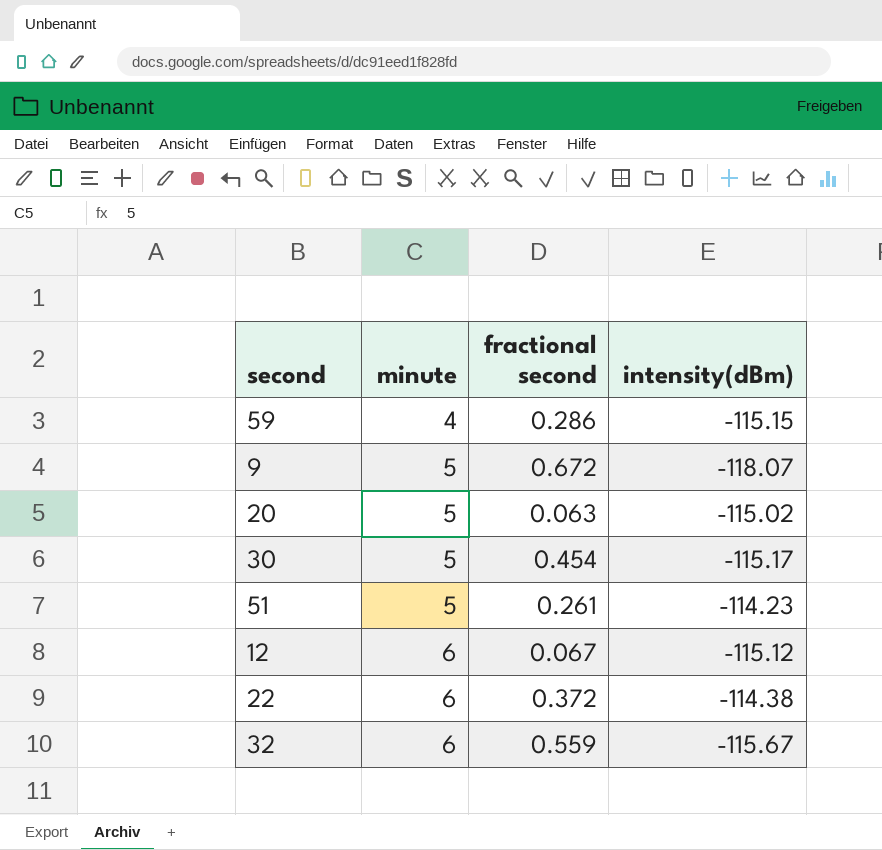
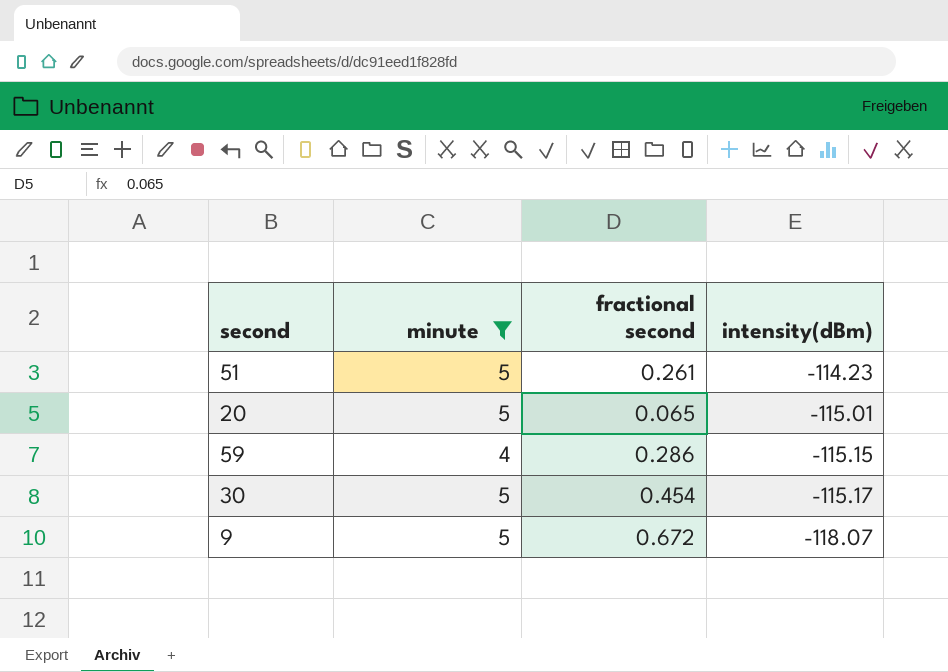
filter: none -> minute != 6
row order: minute ascending -> intensity(dBm) descending
20 | fractional second: 0.063 -> 0.065
20 | intensity(dBm): -115.02 -> -115.01

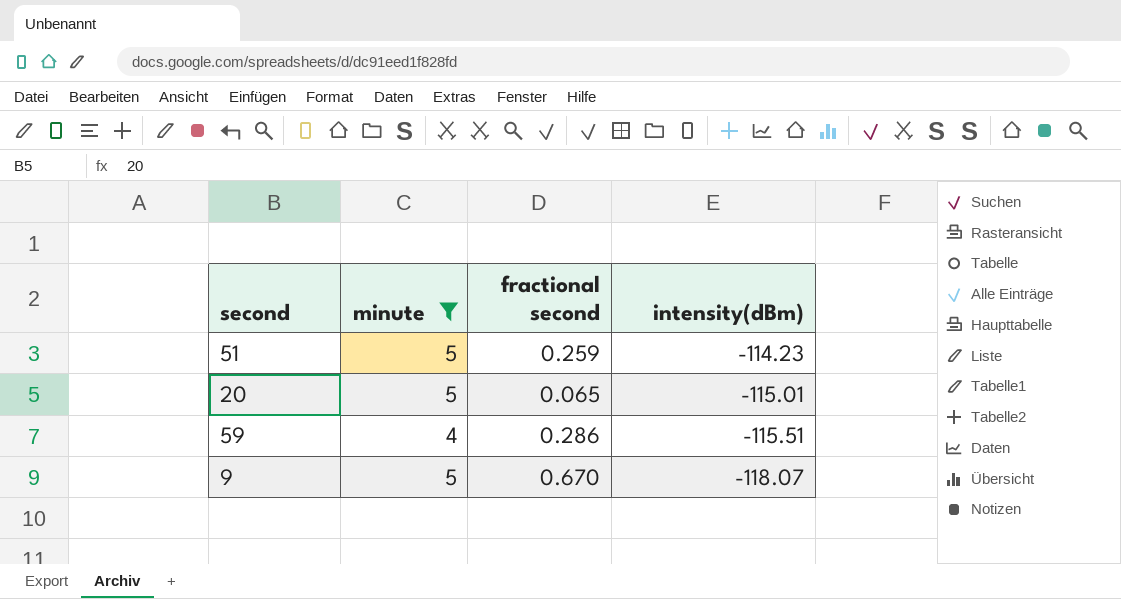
row 30: 5 | 0.454 | -115.17 -> none
51 | fractional second: 0.261 -> 0.259
59 | intensity(dBm): -115.15 -> -115.51
9 | fractional second: 0.672 -> 0.670

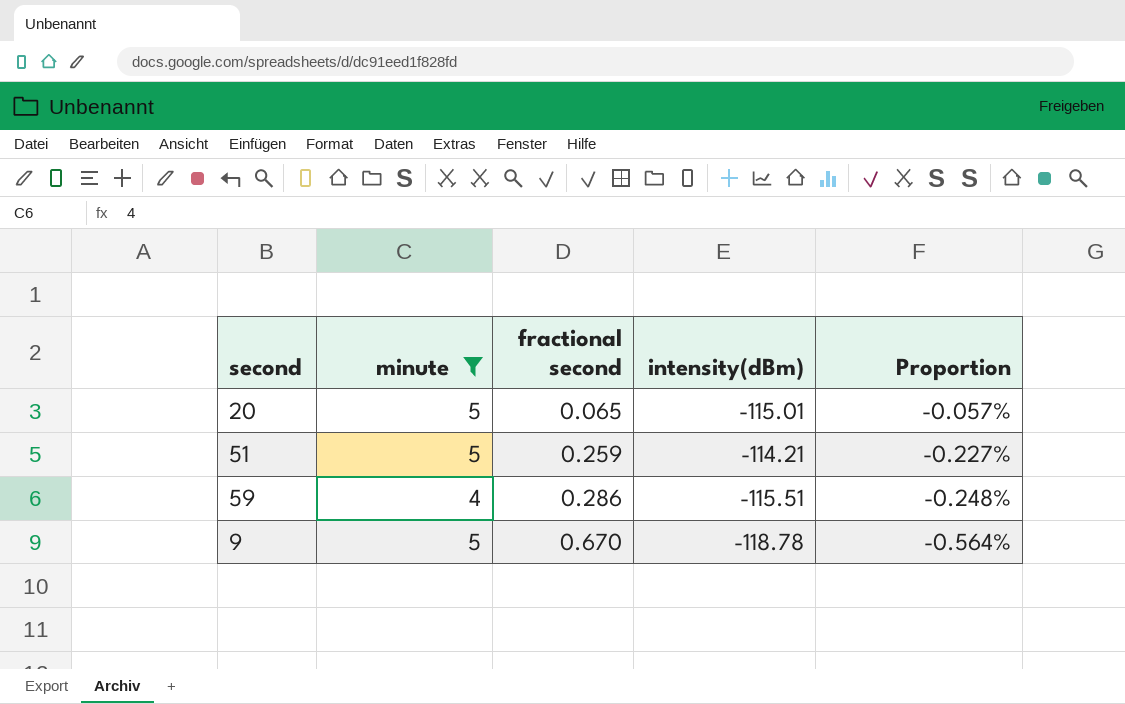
row order: intensity(dBm) descending -> fractional second ascending
column Proportion | formula: none -> [fractional second] / [intensity(dBm)]
51 | intensity(dBm): -114.23 -> -114.21
9 | intensity(dBm): -118.07 -> -118.78

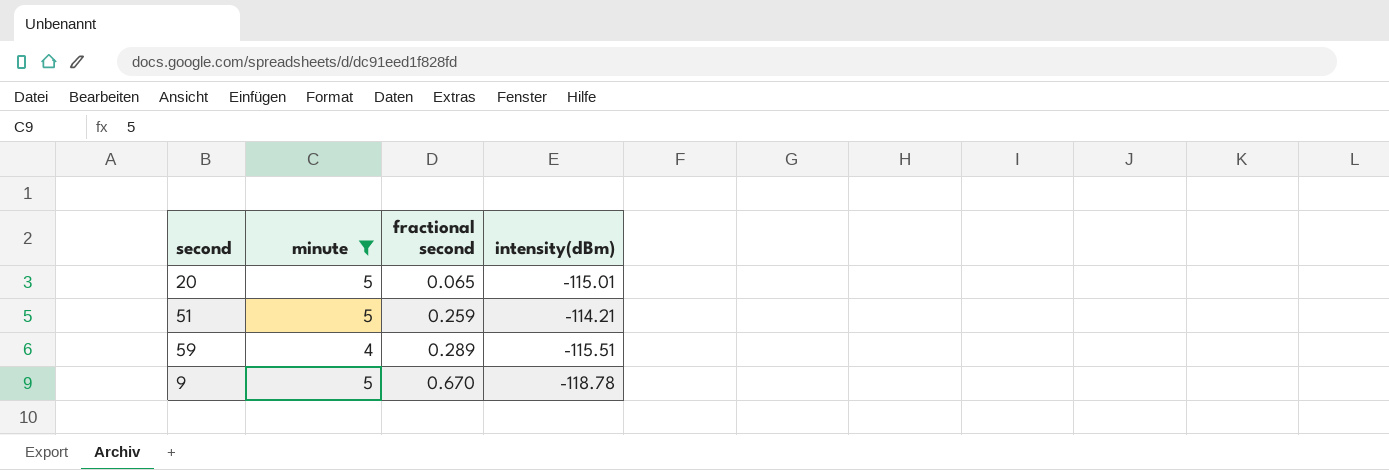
column Proportion | formula: [fractional second] / [intensity(dBm)] -> none
59 | fractional second: 0.286 -> 0.289

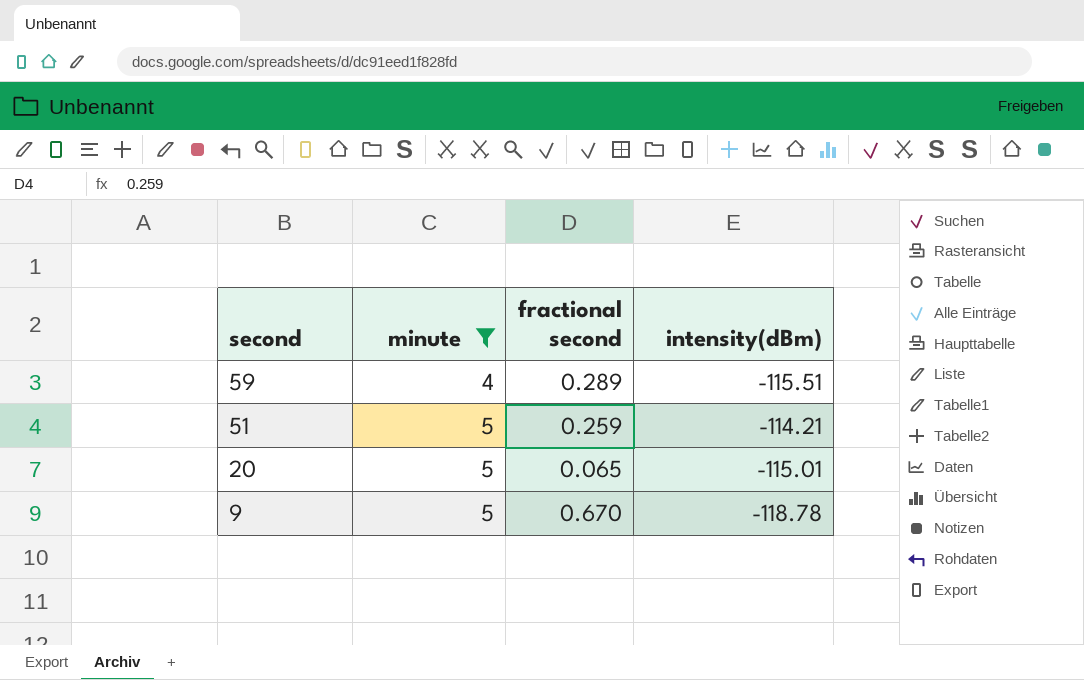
row order: fractional second ascending -> second descending

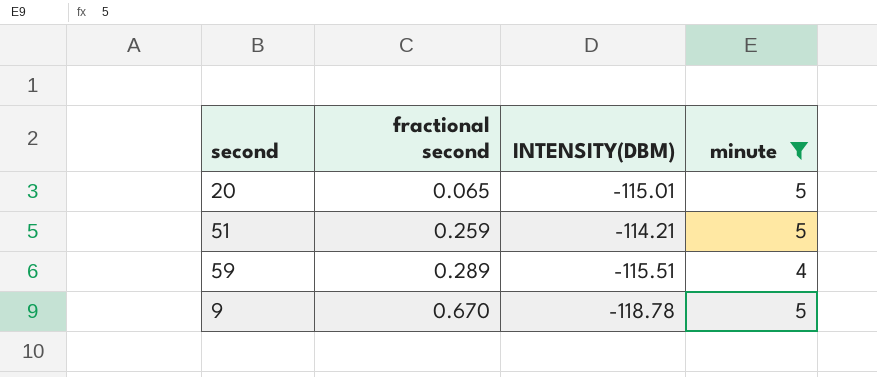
row order: second descending -> fractional second ascending
column name: intensity(dBm) -> INTENSITY(DBM)
column minute | position: 2 -> 4

